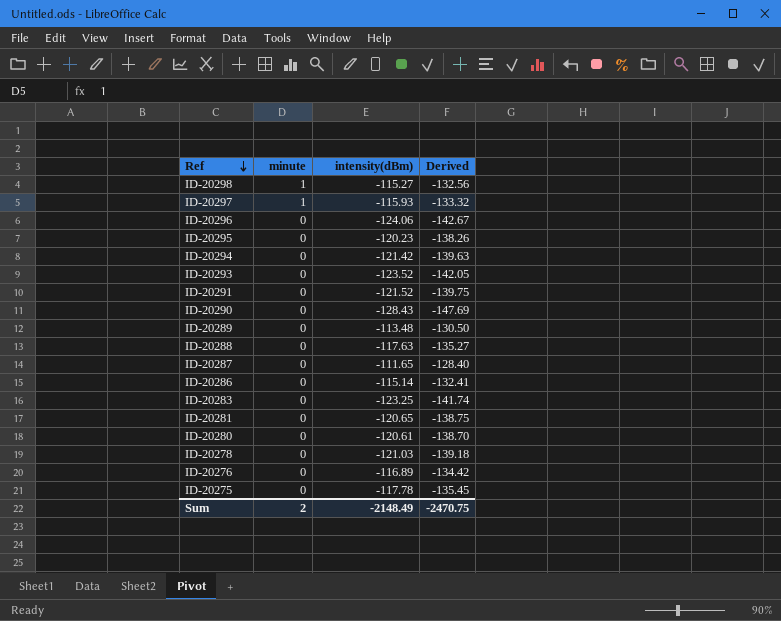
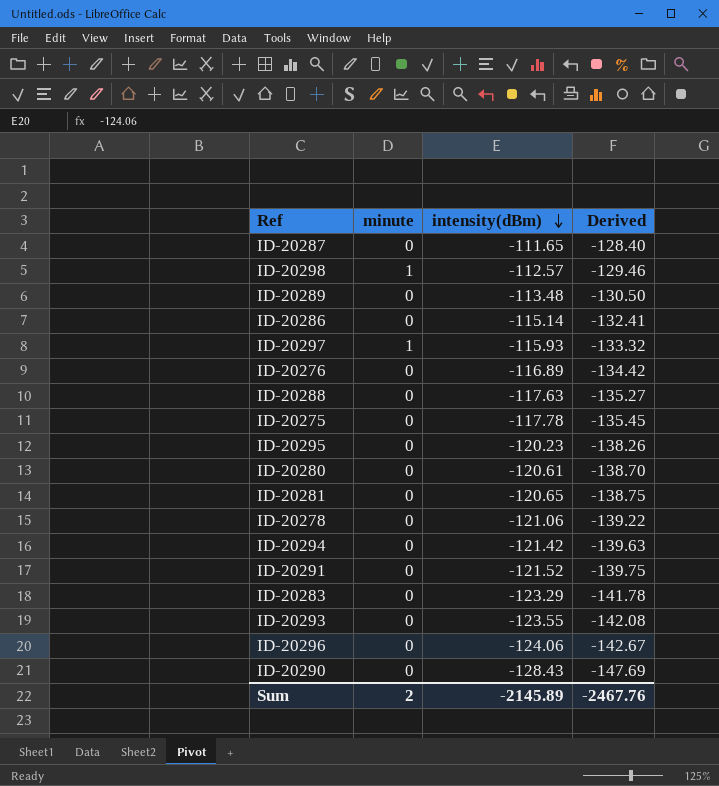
row order: Ref descending -> intensity(dBm) descending
ID-20298 | intensity(dBm): -115.27 -> -112.57
ID-20298 | Derived: -132.56 -> -129.46
ID-20278 | intensity(dBm): -121.03 -> -121.06
ID-20278 | Derived: -139.18 -> -139.22
ID-20283 | intensity(dBm): -123.25 -> -123.29
ID-20283 | Derived: -141.74 -> -141.78
ID-20293 | intensity(dBm): -123.52 -> -123.55
ID-20293 | Derived: -142.05 -> -142.08
Sum | intensity(dBm): -2148.49 -> -2145.89
Sum | Derived: -2470.75 -> -2467.76

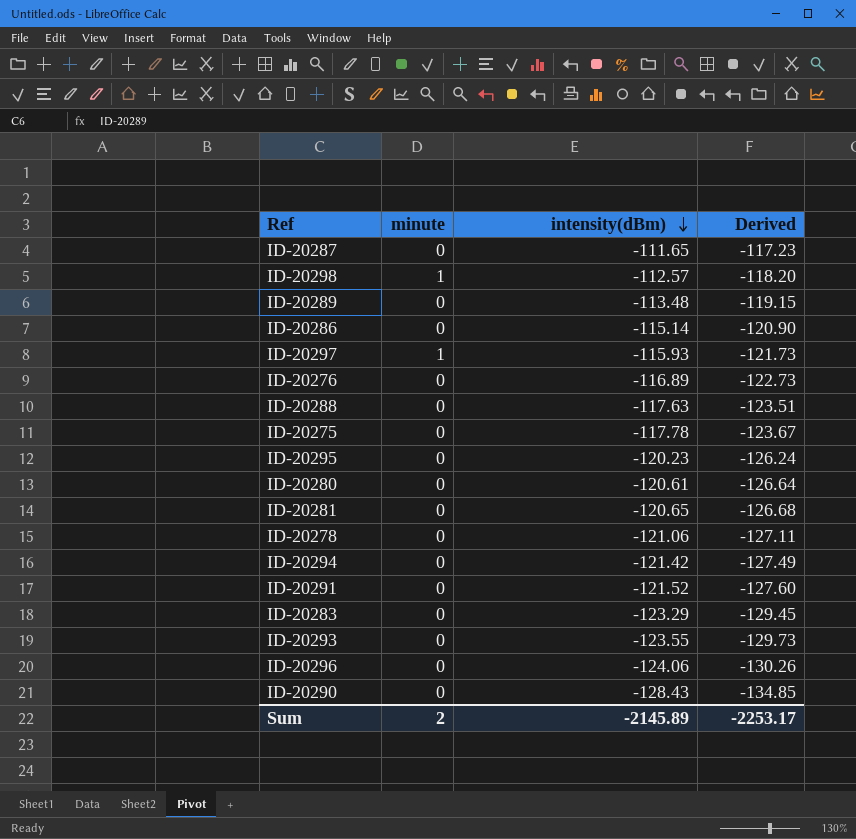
column Derived | formula: [intensity(dBm)] * 1.15 -> [intensity(dBm)] * 1.05
Sum | Derived: -2467.76 -> -2253.17

